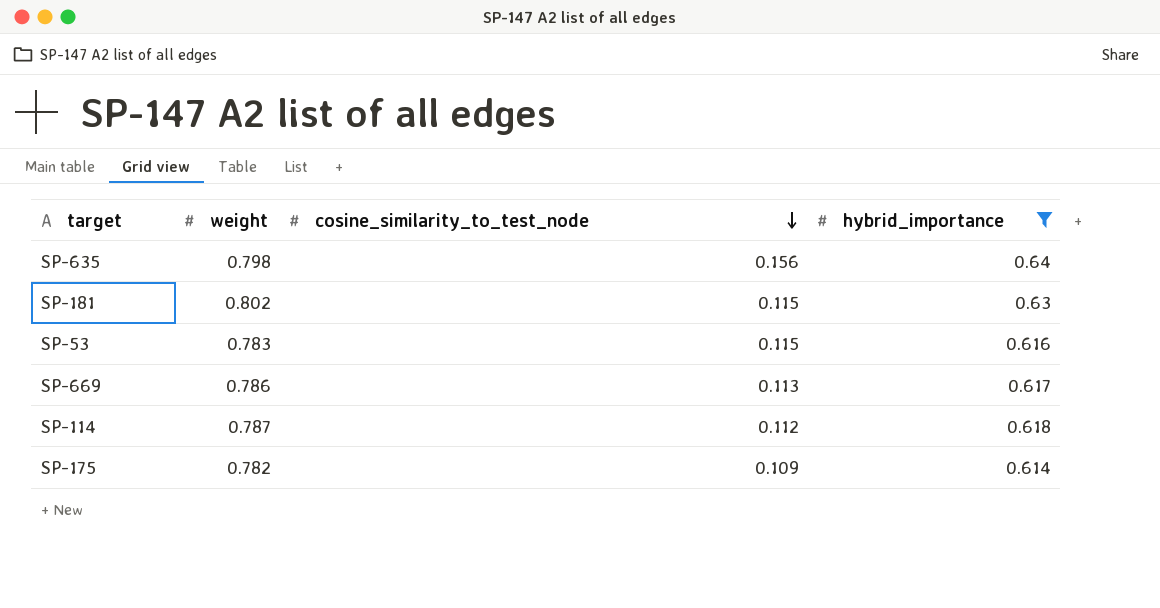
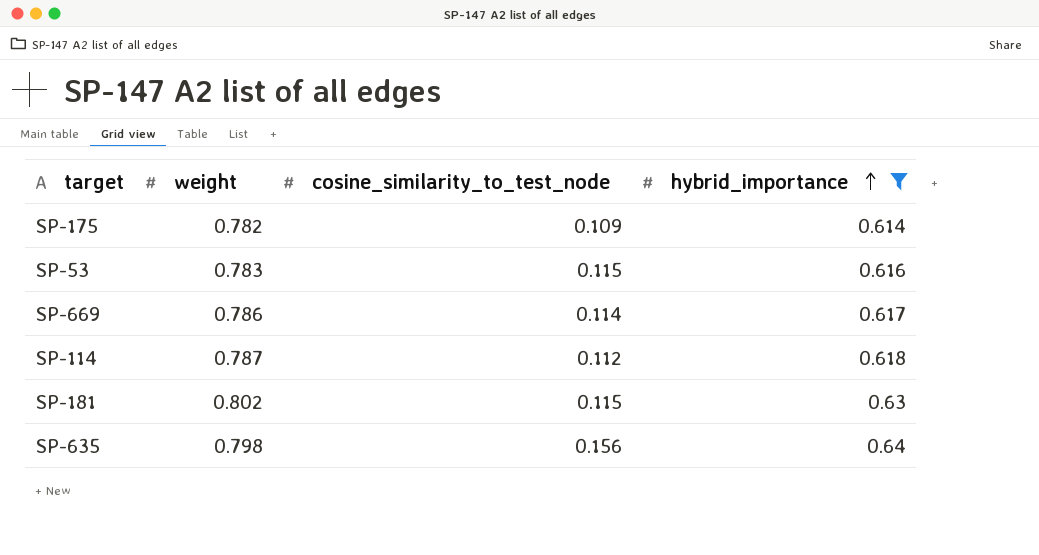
row order: cosine_similarity_to_test_node descending -> hybrid_importance ascending
SP-669 | cosine_similarity_to_test_node: 0.113 -> 0.114

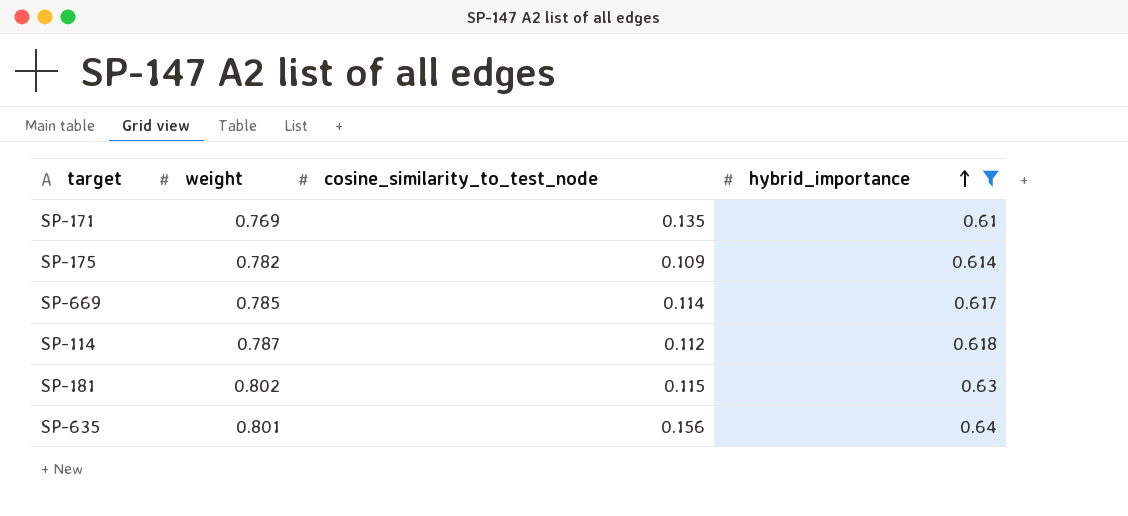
row SP-53: 0.783 | 0.115 | 0.616 -> none
row SP-171: none -> 0.769 | 0.135 | 0.61
SP-669 | weight: 0.786 -> 0.785
SP-635 | weight: 0.798 -> 0.801

